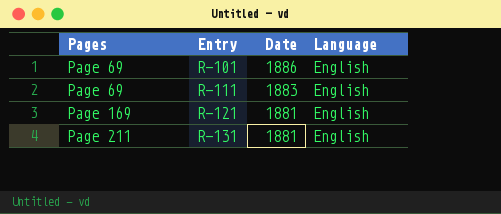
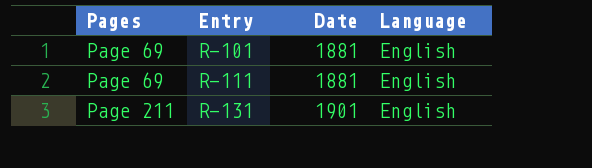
row R-121: Page 169 | 1881 | English -> none
R-101 | Date: 1886 -> 1881
R-111 | Date: 1883 -> 1881
R-131 | Date: 1881 -> 1901

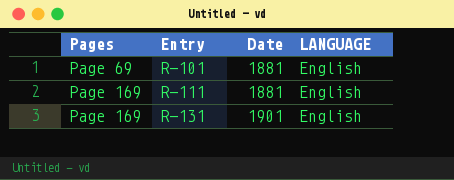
column name: Language -> LANGUAGE
R-111 | Pages: Page 69 -> Page 169
R-131 | Pages: Page 211 -> Page 169

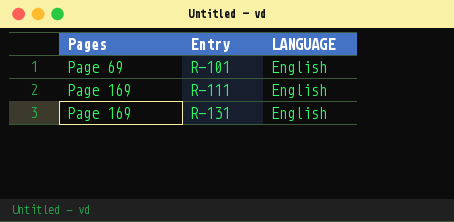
column Date | position: 3 -> none

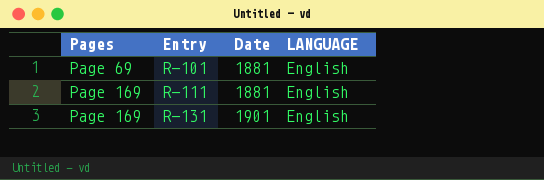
column Date | position: none -> 3

